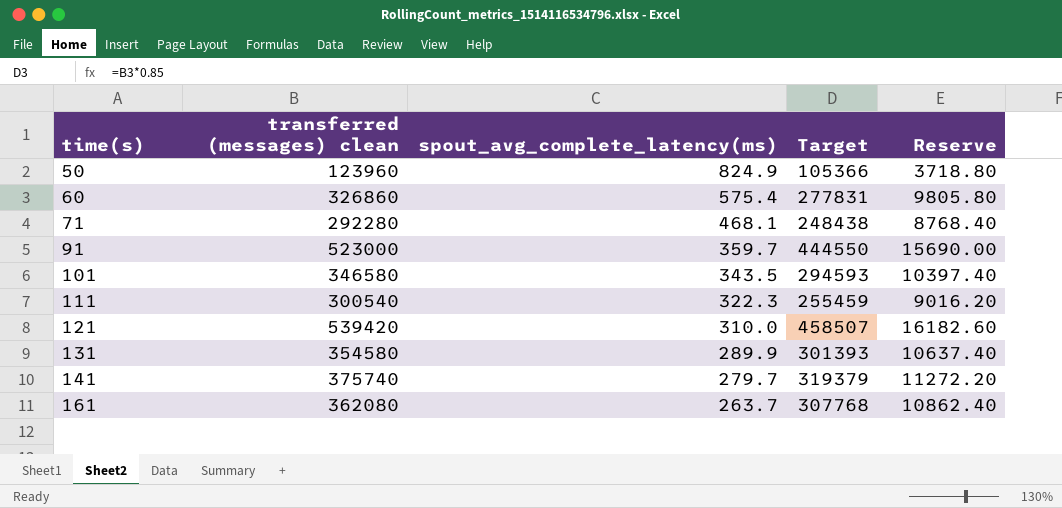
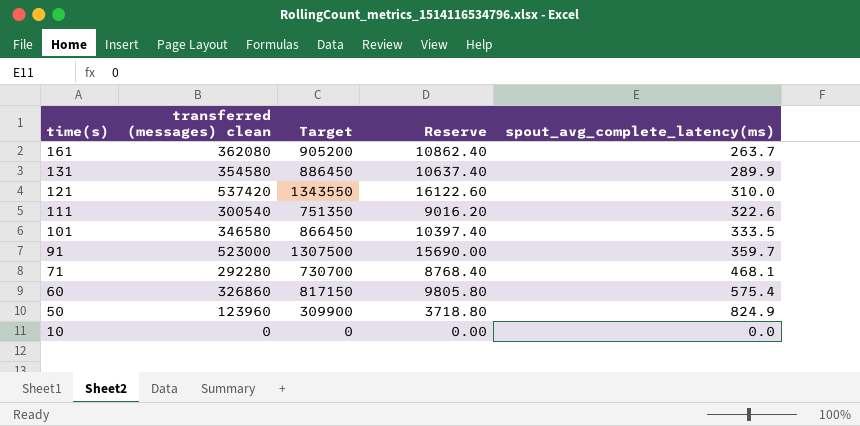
row order: time(s) ascending -> time(s) descending
column Target | formula: [transferred (messages) clean] * 0.85 -> [transferred (messages) clean] * 2.5
column spout_avg_complete_latency(ms) | position: 3 -> 5
row 141: 375740 | 279.7 | 319379 | 11272.20 -> none
121 | transferred (messages) clean: 539420 -> 537420
121 | Reserve: 16182.60 -> 16122.60
111 | spout_avg_complete_latency(ms): 322.3 -> 322.6
101 | spout_avg_complete_latency(ms): 343.5 -> 333.5
row 10: none -> 0 | 0 | 0.00 | 0.0

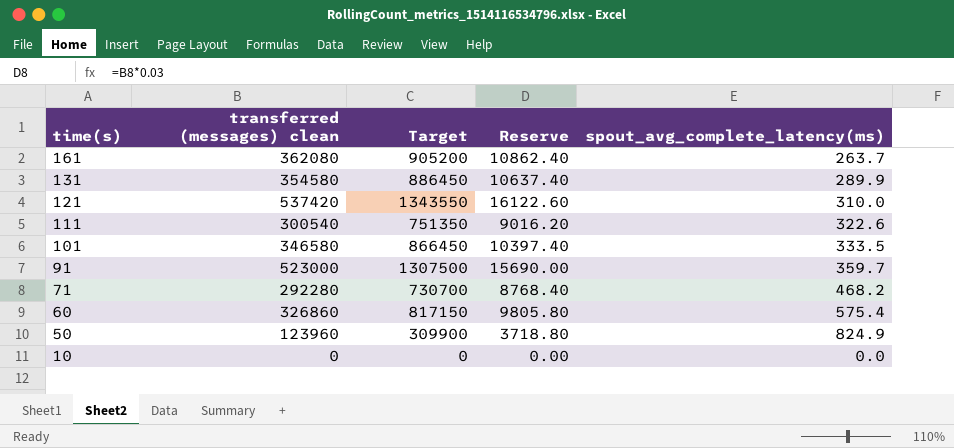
71 | spout_avg_complete_latency(ms): 468.1 -> 468.2

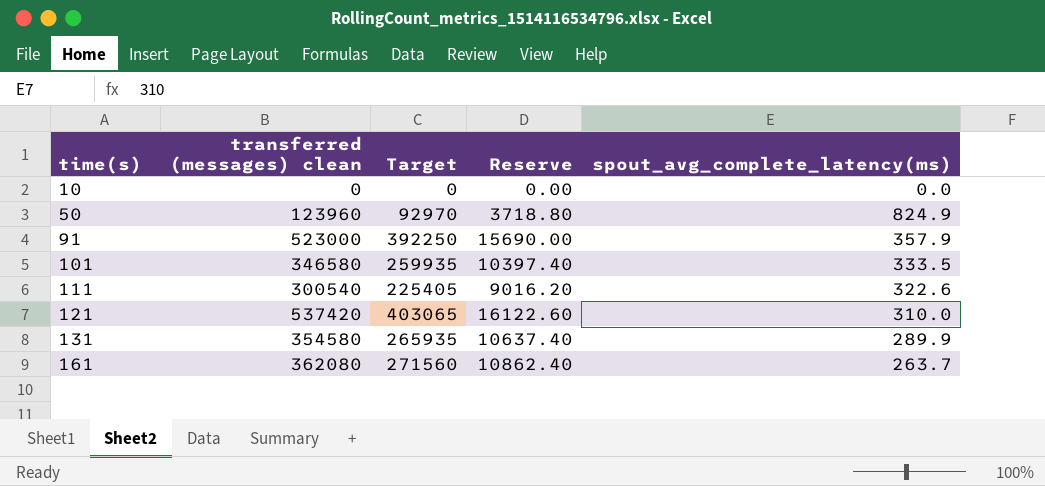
row order: time(s) descending -> time(s) ascending
column Target | formula: [transferred (messages) clean] * 2.5 -> [transferred (messages) clean] * 0.75
row 71: 292280 | 730700 | 8768.40 | 468.2 -> none
row 60: 326860 | 817150 | 9805.80 | 575.4 -> none
91 | spout_avg_complete_latency(ms): 359.7 -> 357.9

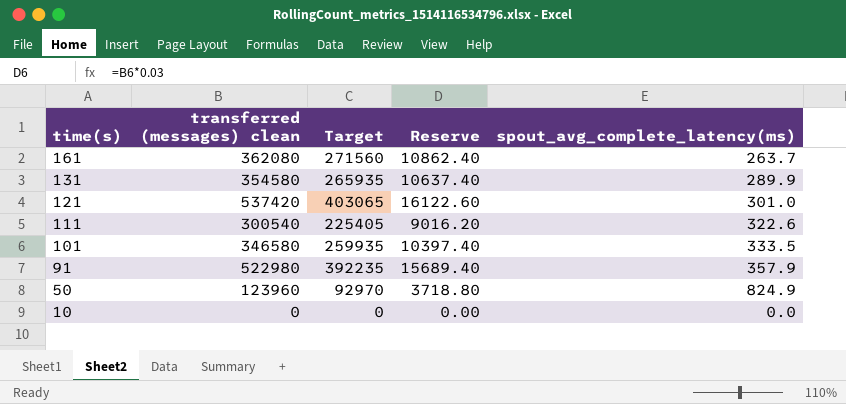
row order: time(s) ascending -> time(s) descending
121 | spout_avg_complete_latency(ms): 310.0 -> 301.0
91 | transferred (messages) clean: 523000 -> 522980
91 | Target: 392250 -> 392235
91 | Reserve: 15690.00 -> 15689.40

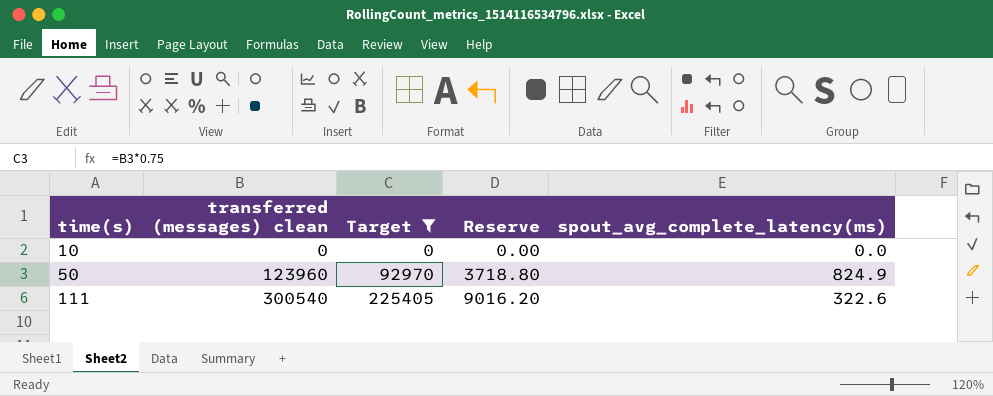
filter: none -> Target <= 225405
row order: time(s) descending -> time(s) ascending

